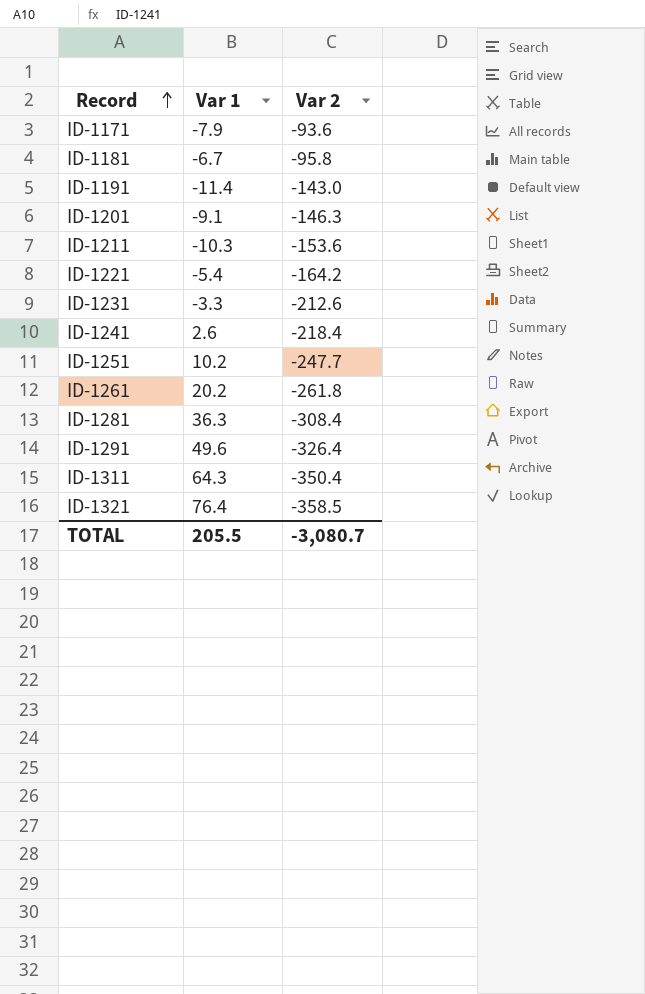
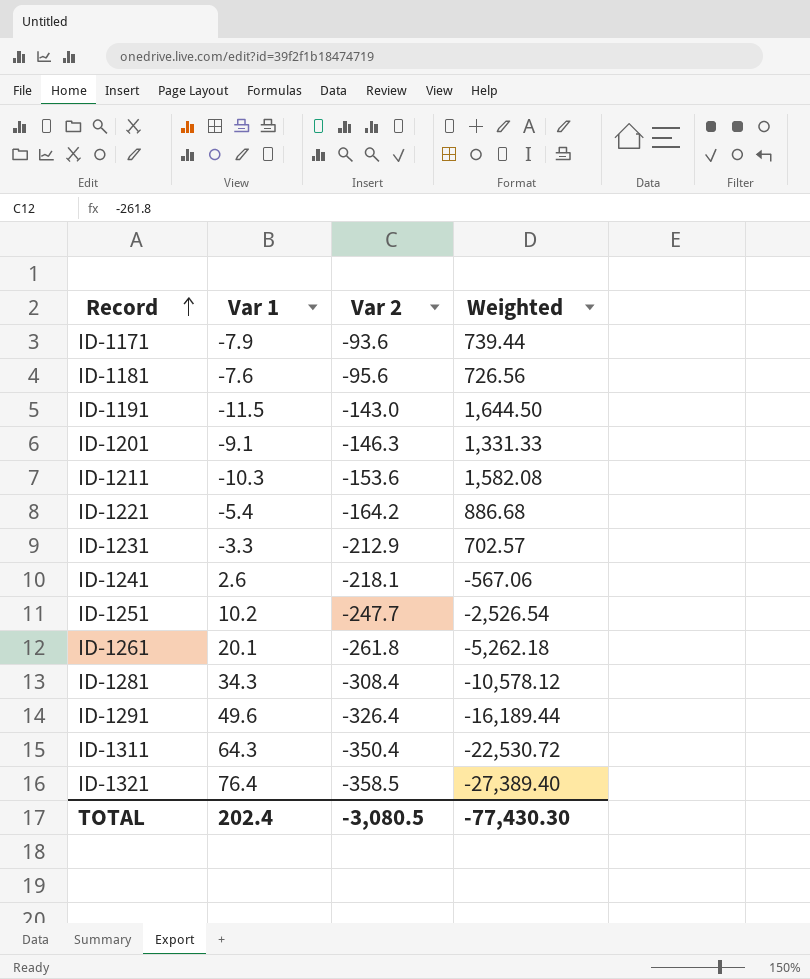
column Weighted | formula: none -> [Var 1] * [Var 2]
ID-1181 | Var 1: -6.7 -> -7.6
ID-1181 | Var 2: -95.8 -> -95.6
ID-1191 | Var 1: -11.4 -> -11.5
ID-1231 | Var 2: -212.6 -> -212.9
ID-1241 | Var 2: -218.4 -> -218.1
ID-1261 | Var 1: 20.2 -> 20.1
ID-1281 | Var 1: 36.3 -> 34.3
TOTAL | Var 1: 205.5 -> 202.4
TOTAL | Var 2: -3,080.7 -> -3,080.5

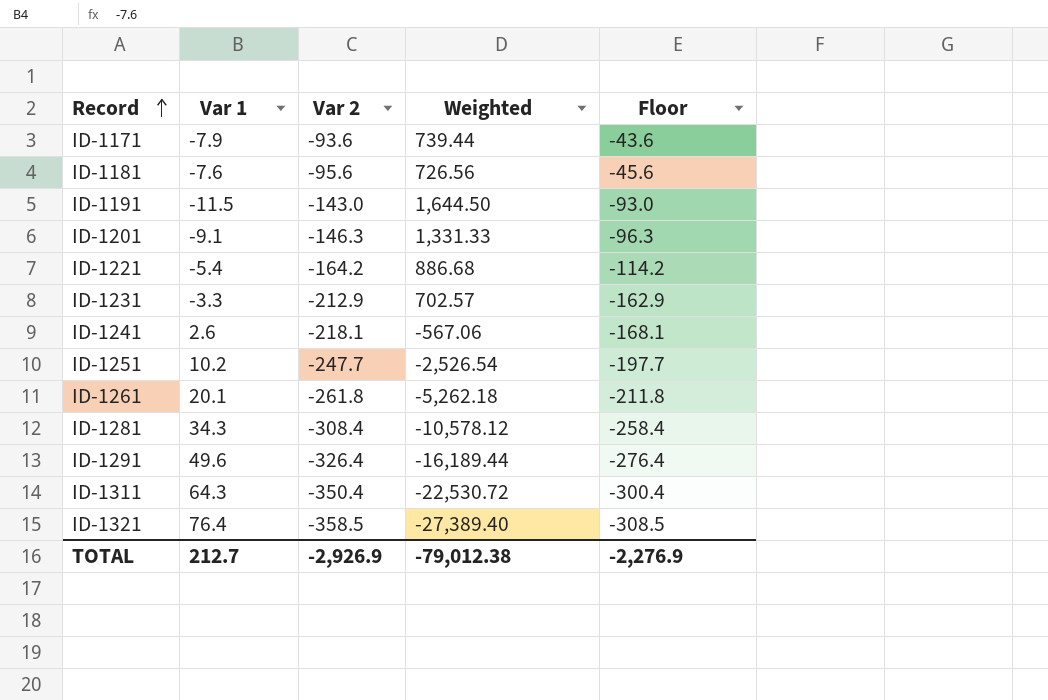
column Floor | formula: none -> [Var 2] + 50
row ID-1211: -10.3 | -153.6 | 1,582.08 -> none
TOTAL | Var 1: 202.4 -> 212.7
TOTAL | Var 2: -3,080.5 -> -2,926.9
TOTAL | Weighted: -77,430.30 -> -79,012.38

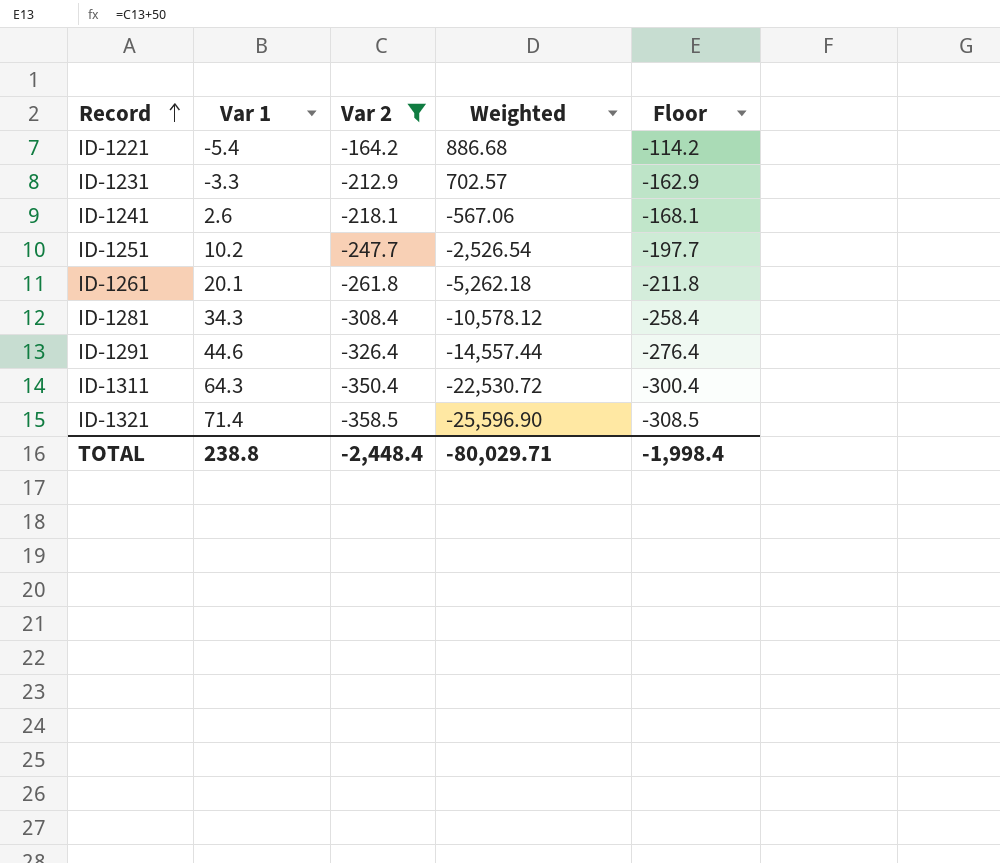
filter: none -> Var 2 <= -164.2
ID-1291 | Var 1: 49.6 -> 44.6
ID-1291 | Weighted: -16,189.44 -> -14,557.44
ID-1321 | Var 1: 76.4 -> 71.4
ID-1321 | Weighted: -27,389.40 -> -25,596.90
TOTAL | Var 1: 212.7 -> 238.8
TOTAL | Var 2: -2,926.9 -> -2,448.4
TOTAL | Weighted: -79,012.38 -> -80,029.71
TOTAL | Floor: -2,276.9 -> -1,998.4

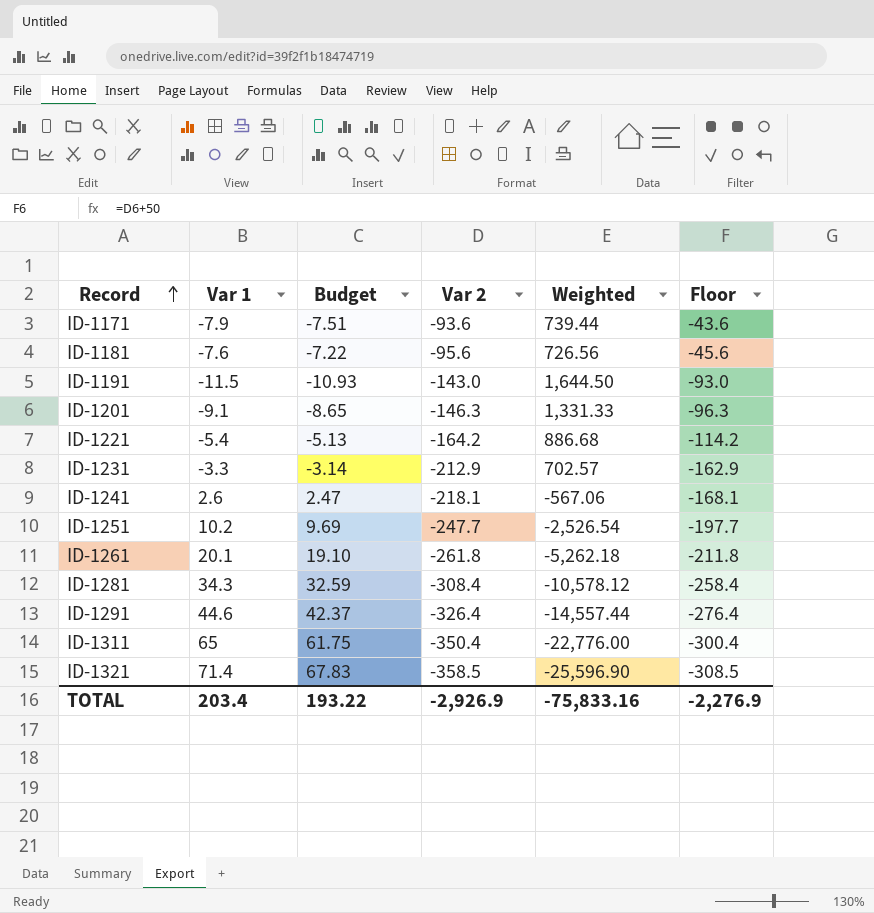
filter: Var 2 <= -164.2 -> none
column Budget | formula: none -> [Var 1] * 0.95
ID-1311 | Var 1: 64.3 -> 65
ID-1311 | Weighted: -22,530.72 -> -22,776.00
TOTAL | Var 1: 238.8 -> 203.4
TOTAL | Var 2: -2,448.4 -> -2,926.9
TOTAL | Weighted: -80,029.71 -> -75,833.16
TOTAL | Floor: -1,998.4 -> -2,276.9

